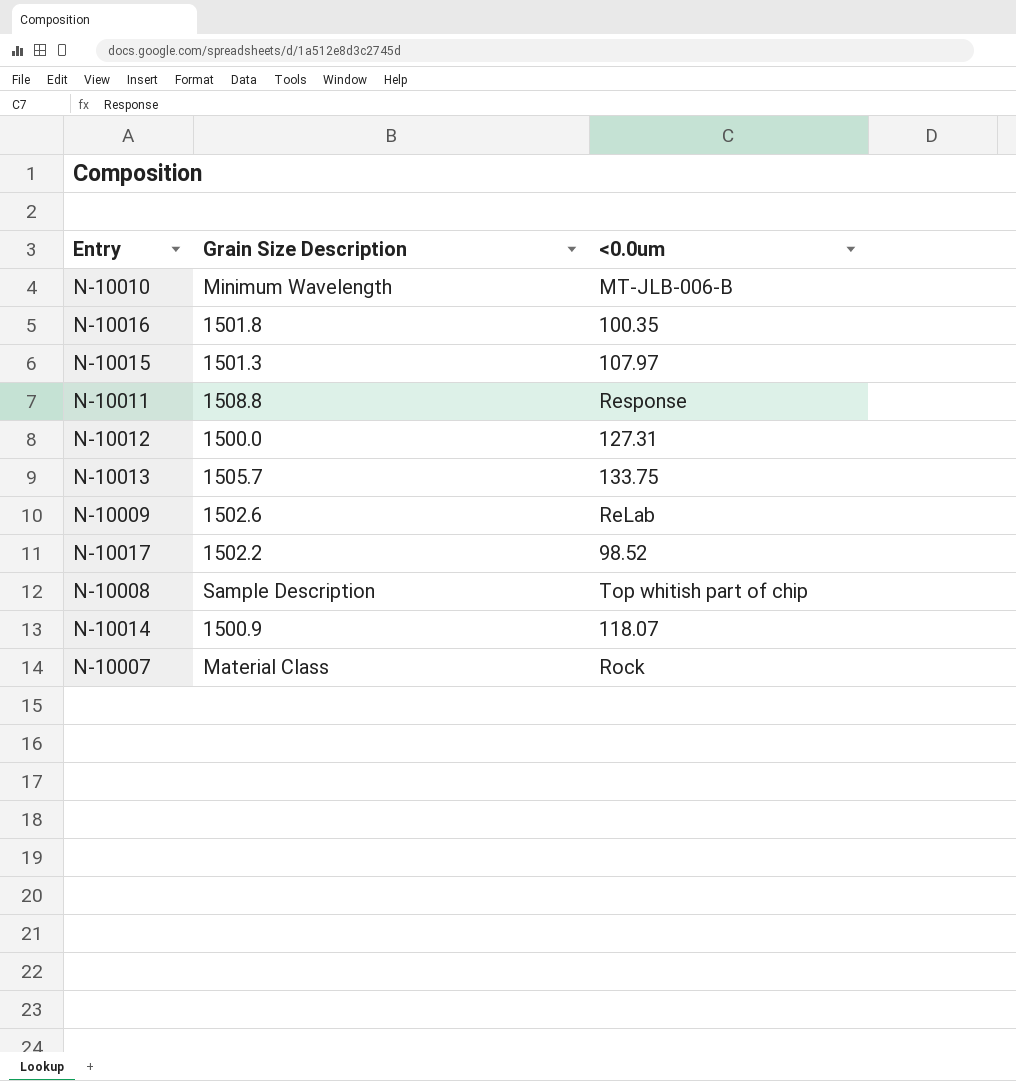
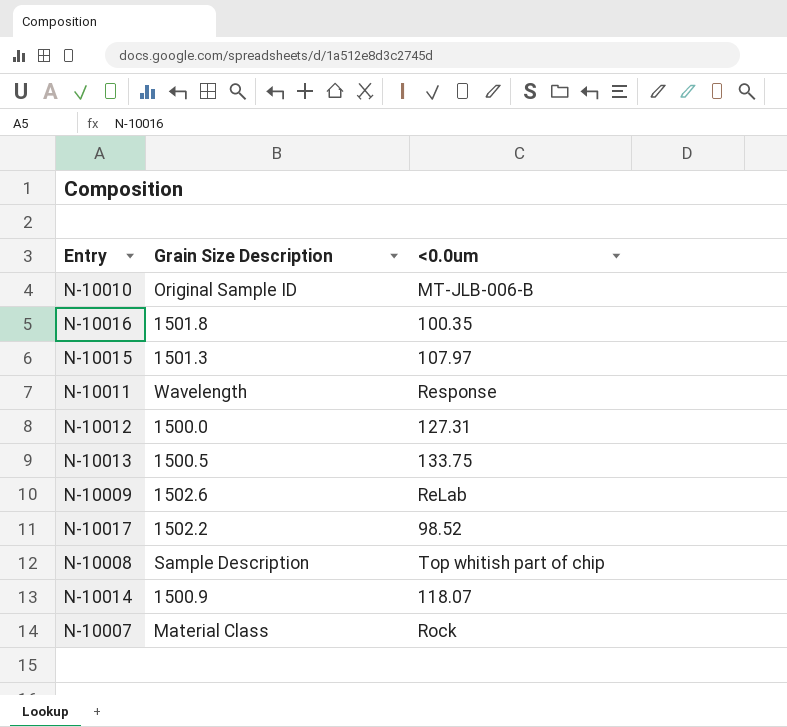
N-10010 | Grain Size Description: Minimum Wavelength -> Original Sample ID
N-10011 | Grain Size Description: 1508.8 -> Wavelength
N-10013 | Grain Size Description: 1505.7 -> 1500.5

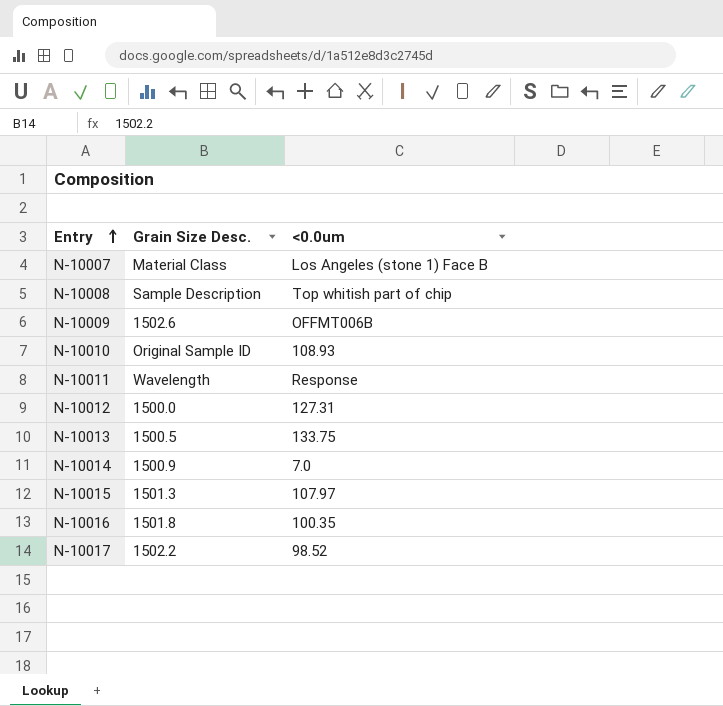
row order: none -> Entry ascending
column name: Grain Size Description -> Grain Size Desc.
N-10007 | <0.0um: Rock -> Los Angeles (stone 1) Face B
N-10009 | <0.0um: ReLab -> OFFMT006B
N-10010 | <0.0um: MT-JLB-006-B -> 108.93
N-10014 | <0.0um: 118.07 -> 7.0

